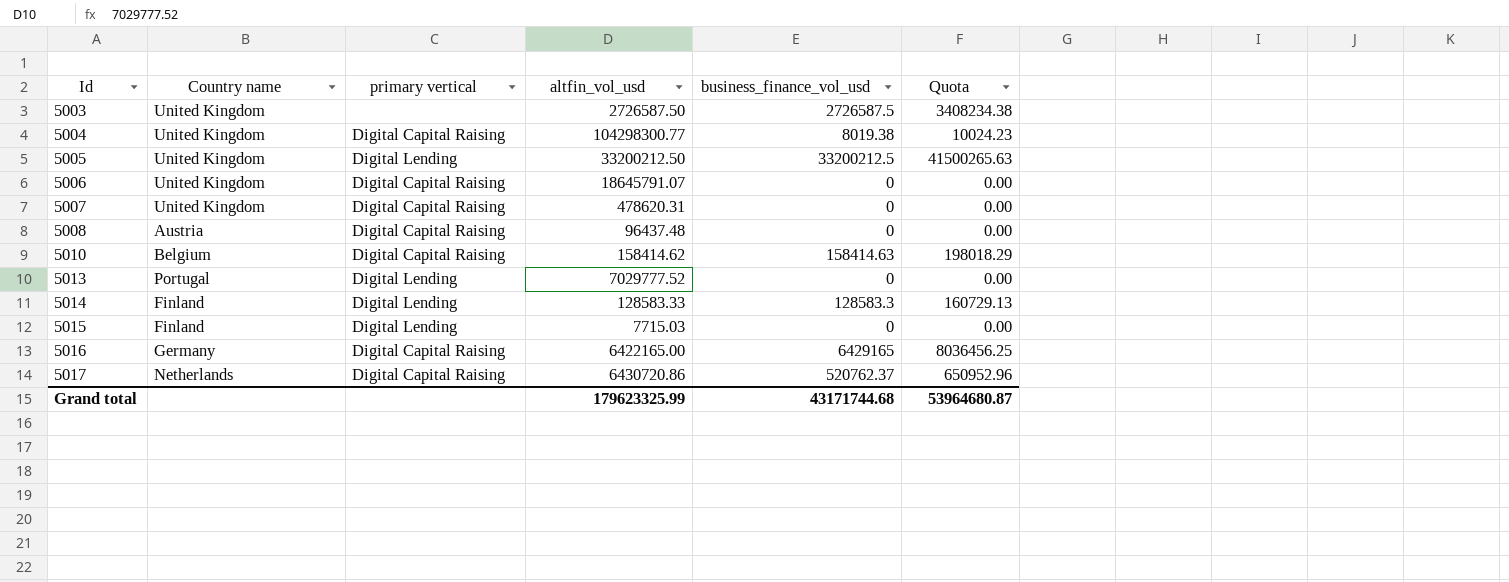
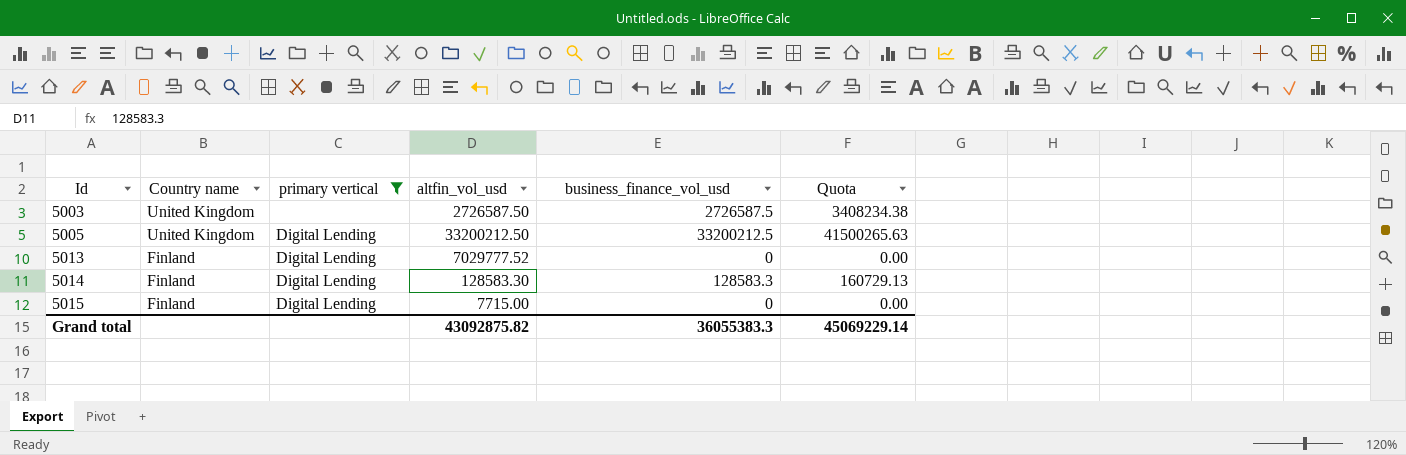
filter: none -> primary vertical != Digital Capital Raising
5013 | Country name: Portugal -> Finland
5014 | altfin_vol_usd: 128583.33 -> 128583.30
5015 | altfin_vol_usd: 7715.03 -> 7715.00
Grand total | altfin_vol_usd: 179623325.99 -> 43092875.82
Grand total | business_finance_vol_usd: 43171744.68 -> 36055383.3
Grand total | Quota: 53964680.87 -> 45069229.14

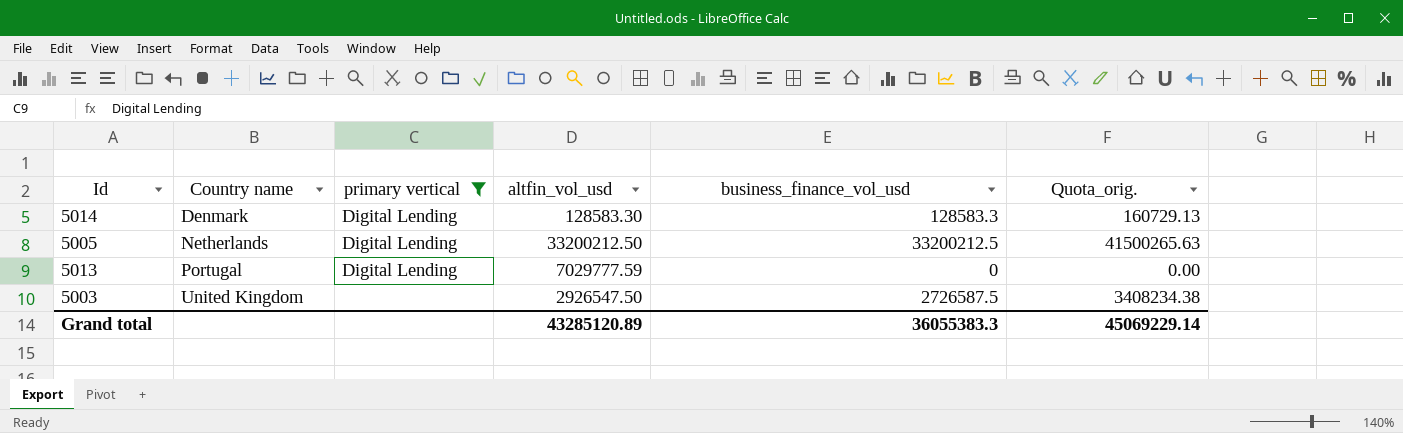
row order: Id ascending -> Country name ascending
column name: Quota -> Quota_orig.
row 5015: Finland | Digital Lending | 7715.00 | 0 | 0.00 -> none
5014 | Country name: Finland -> Denmark
5005 | Country name: United Kingdom -> Netherlands
5013 | Country name: Finland -> Portugal
5013 | altfin_vol_usd: 7029777.52 -> 7029777.59
5003 | altfin_vol_usd: 2726587.50 -> 2926547.50
Grand total | altfin_vol_usd: 43092875.82 -> 43285120.89

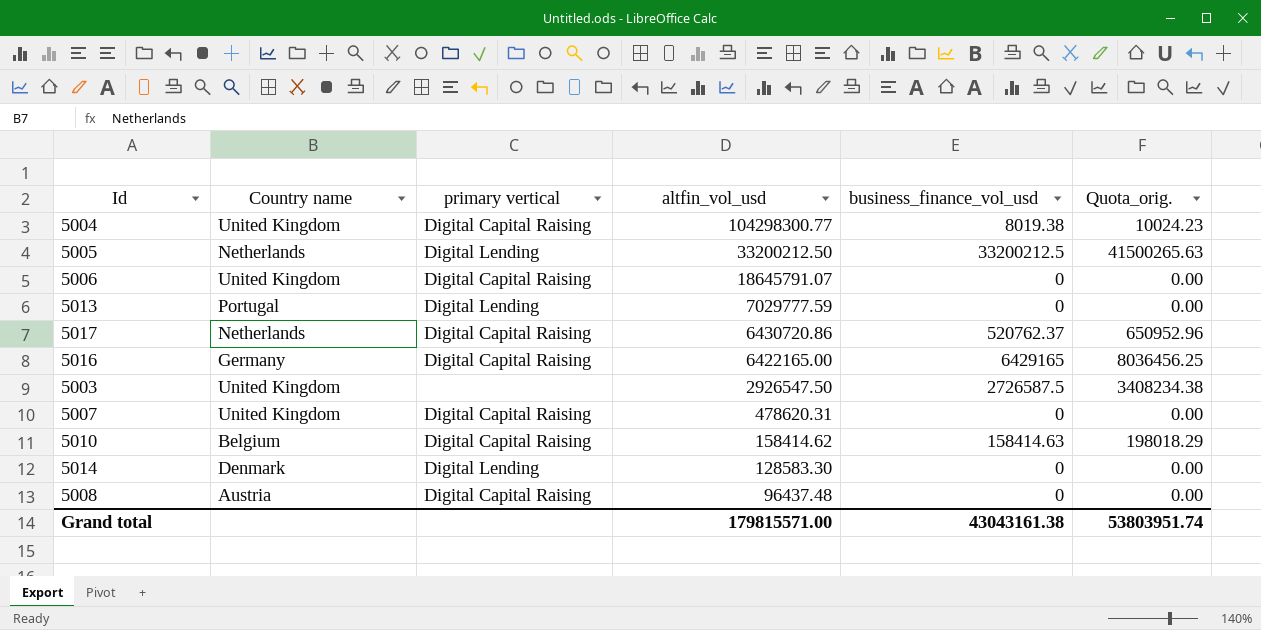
filter: primary vertical != Digital Capital Raising -> none
row order: Country name ascending -> altfin_vol_usd descending
5014 | business_finance_vol_usd: 128583.3 -> 0
5014 | Quota_orig.: 160729.13 -> 0.00
Grand total | altfin_vol_usd: 43285120.89 -> 179815571.00
Grand total | business_finance_vol_usd: 36055383.3 -> 43043161.38
Grand total | Quota_orig.: 45069229.14 -> 53803951.74

